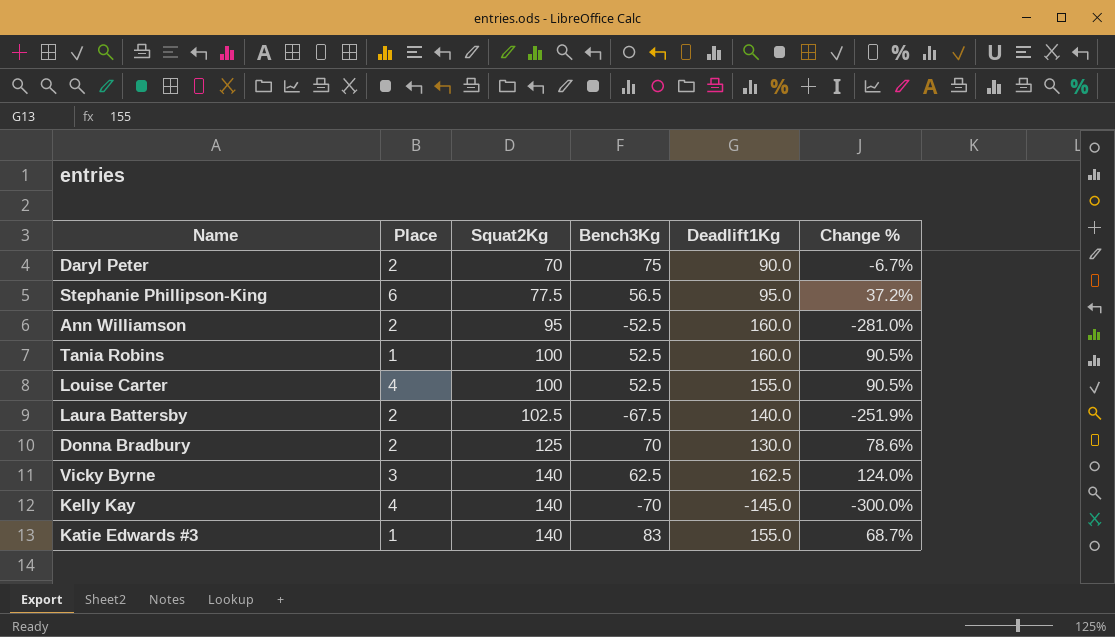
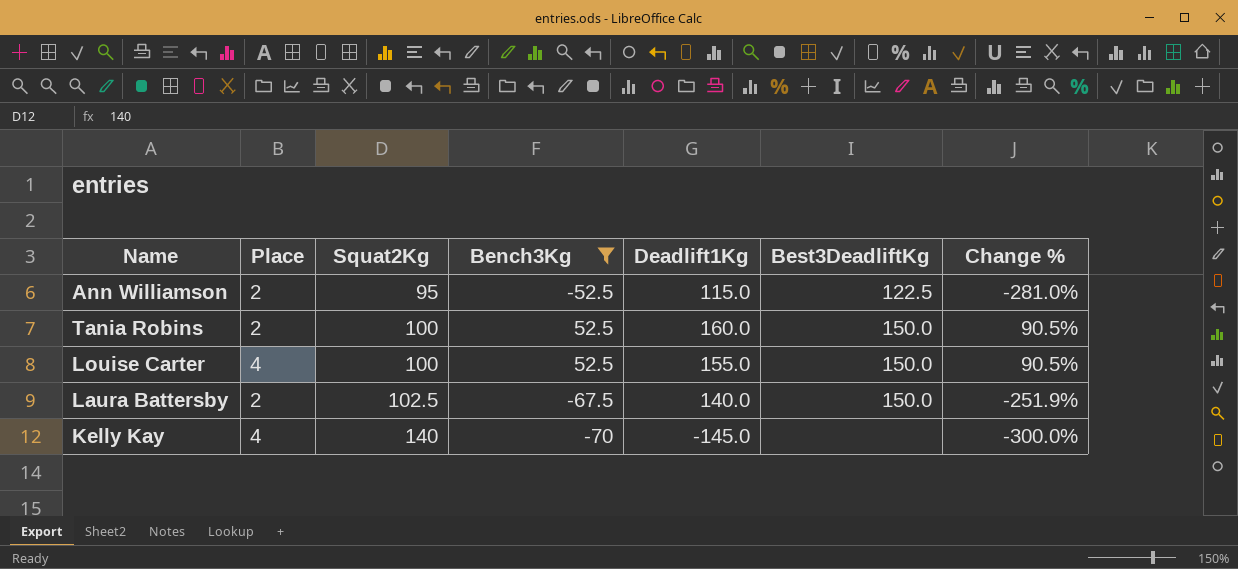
filter: none -> Bench3Kg <= 52.5
column Best3DeadliftKg | position: none -> 6
Ann Williamson | Deadlift1Kg: 160.0 -> 115.0
Tania Robins | Place: 1 -> 2

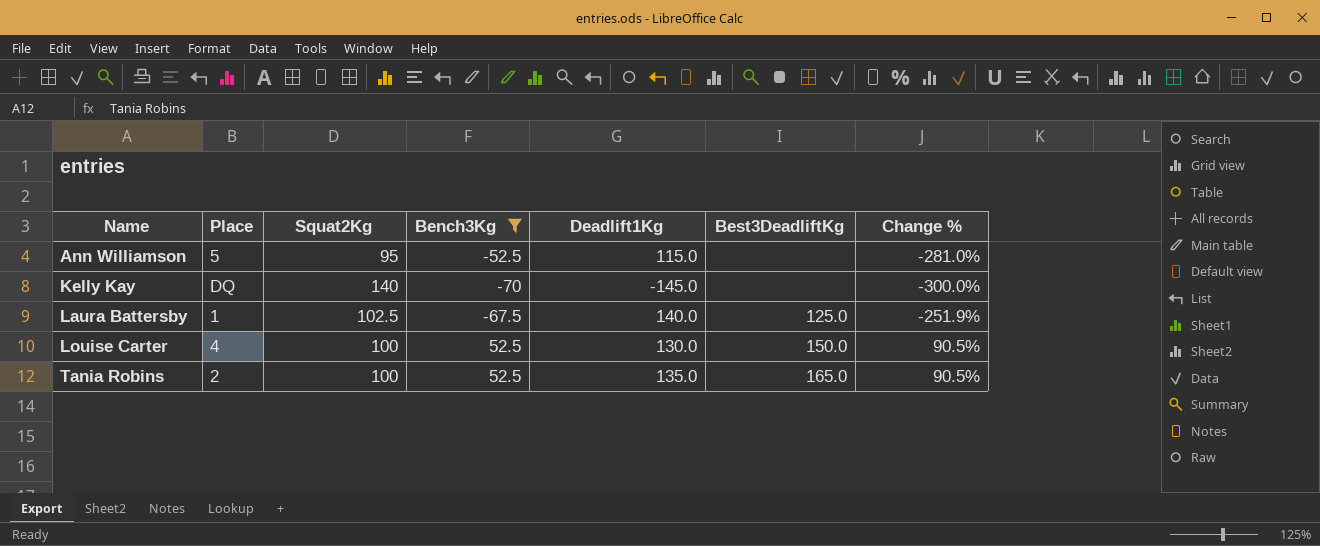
row order: Squat2Kg ascending -> Name ascending
Ann Williamson | Place: 2 -> 5
Ann Williamson | Best3DeadliftKg: 122.5 -> none
Kelly Kay | Place: 4 -> DQ
Laura Battersby | Place: 2 -> 1
Laura Battersby | Best3DeadliftKg: 150.0 -> 125.0
Louise Carter | Deadlift1Kg: 155.0 -> 130.0
Tania Robins | Deadlift1Kg: 160.0 -> 135.0
Tania Robins | Best3DeadliftKg: 150.0 -> 165.0

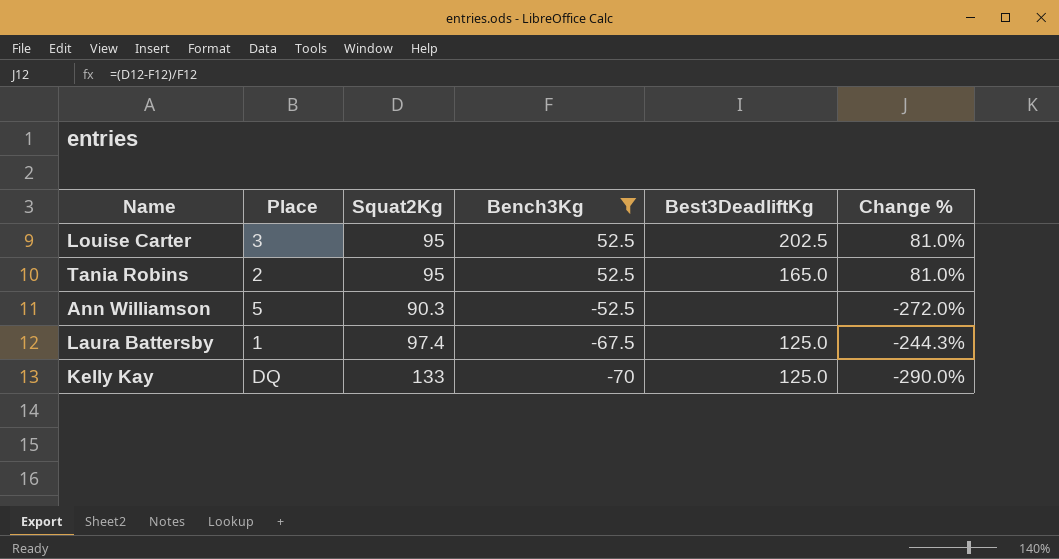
row order: Name ascending -> Bench3Kg descending
column Deadlift1Kg | position: 5 -> none
Louise Carter | Place: 4 -> 3
Louise Carter | Squat2Kg: 100 -> 95
Louise Carter | Best3DeadliftKg: 150.0 -> 202.5
Louise Carter | Change %: 90.5% -> 81.0%
Tania Robins | Squat2Kg: 100 -> 95
Tania Robins | Change %: 90.5% -> 81.0%
Ann Williamson | Squat2Kg: 95 -> 90.3
Ann Williamson | Change %: -281.0% -> -272.0%
Laura Battersby | Squat2Kg: 102.5 -> 97.4
Laura Battersby | Change %: -251.9% -> -244.3%
Kelly Kay | Squat2Kg: 140 -> 133
Kelly Kay | Best3DeadliftKg: none -> 125.0
Kelly Kay | Change %: -300.0% -> -290.0%

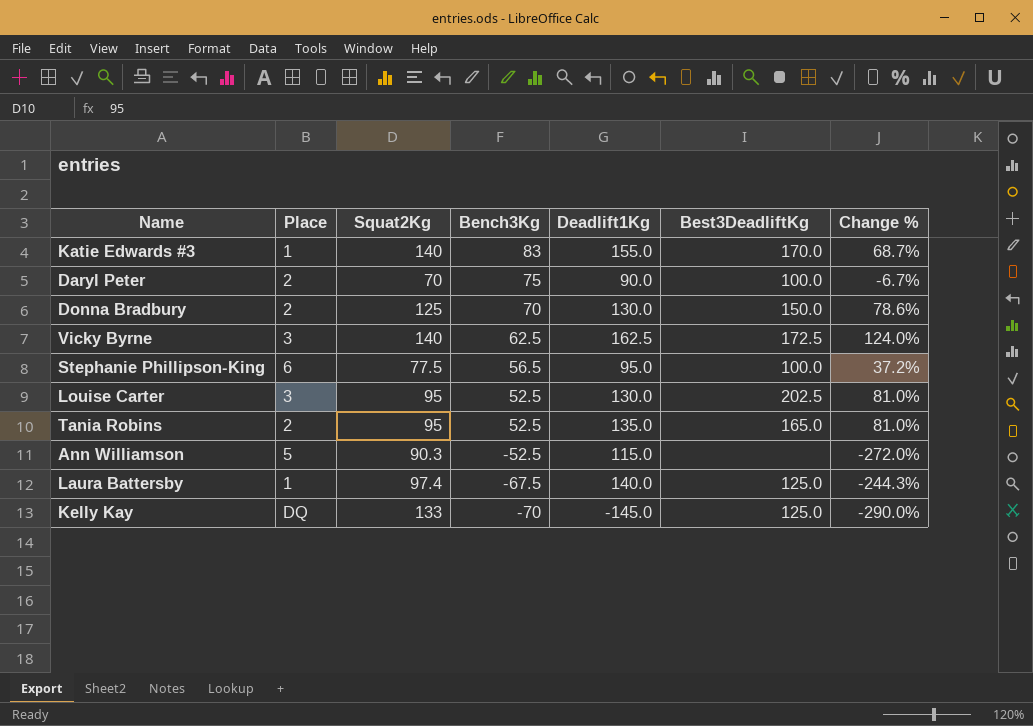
filter: Bench3Kg <= 52.5 -> none
column Deadlift1Kg | position: none -> 5

